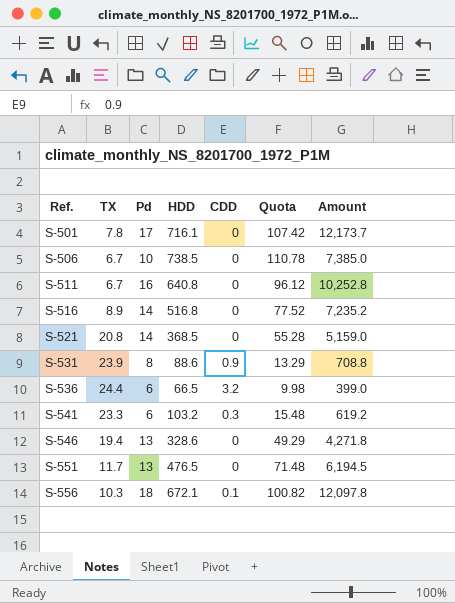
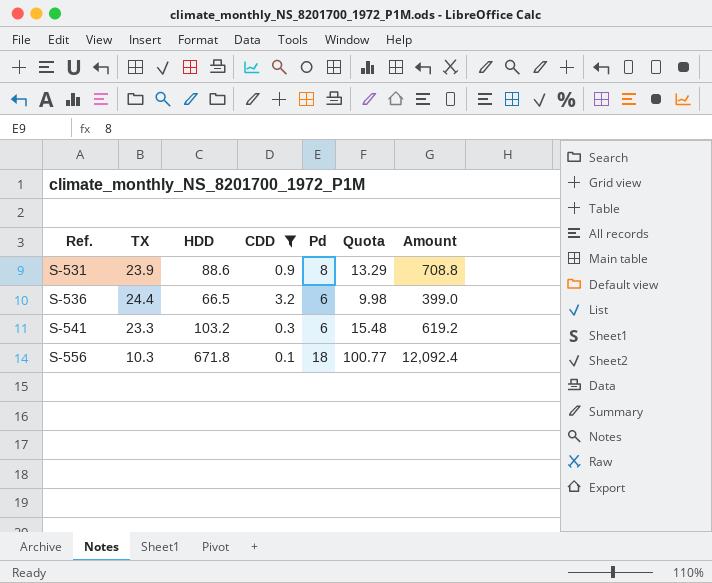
filter: none -> CDD != 0
column Pd | position: 3 -> 5
S-556 | HDD: 672.1 -> 671.8
S-556 | Quota: 100.82 -> 100.77
S-556 | Amount: 12,097.8 -> 12,092.4

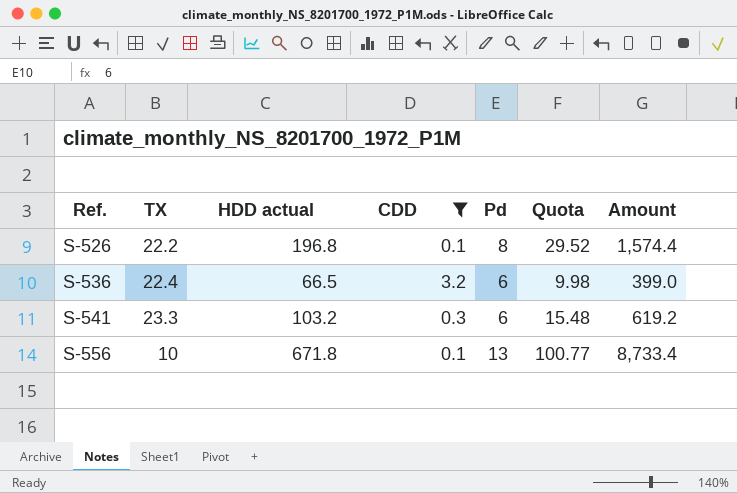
column name: HDD -> HDD actual
row S-531: 23.9 | 88.6 | 0.9 | 8 | 13.29 | 708.8 -> none
row S-526: none -> 22.2 | 196.8 | 0.1 | 8 | 29.52 | 1,574.4
S-536 | TX: 24.4 -> 22.4
S-556 | TX: 10.3 -> 10
S-556 | Pd: 18 -> 13
S-556 | Amount: 12,092.4 -> 8,733.4

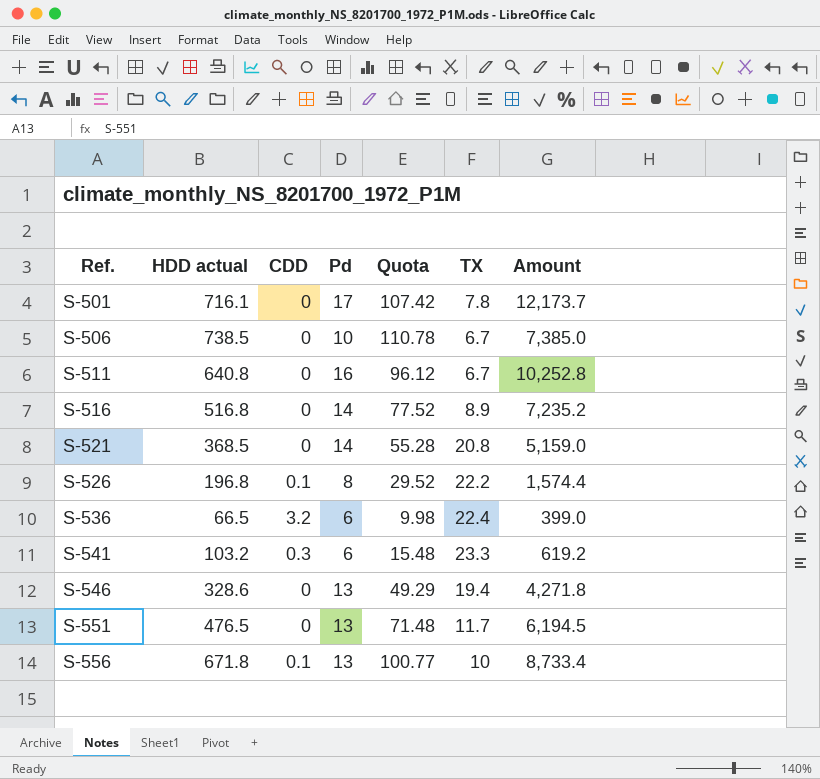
filter: CDD != 0 -> none
column TX | position: 2 -> 6

